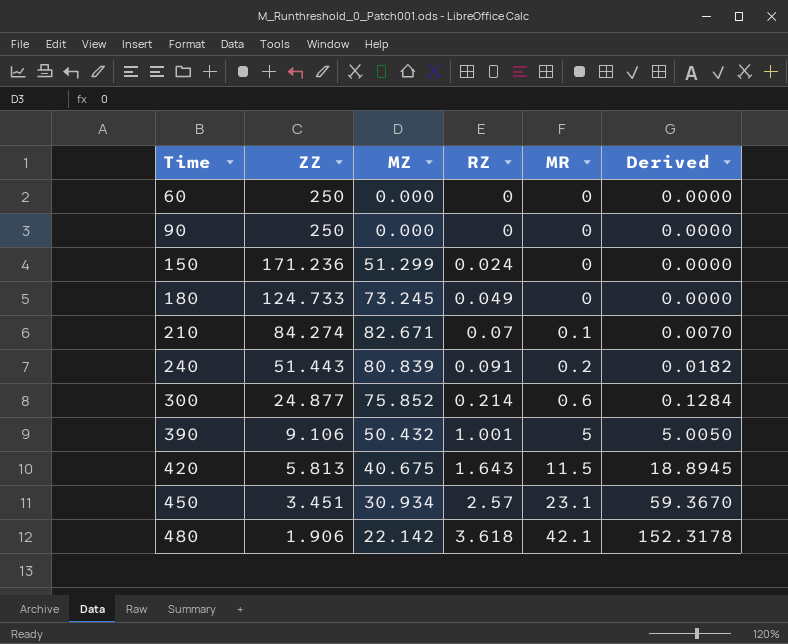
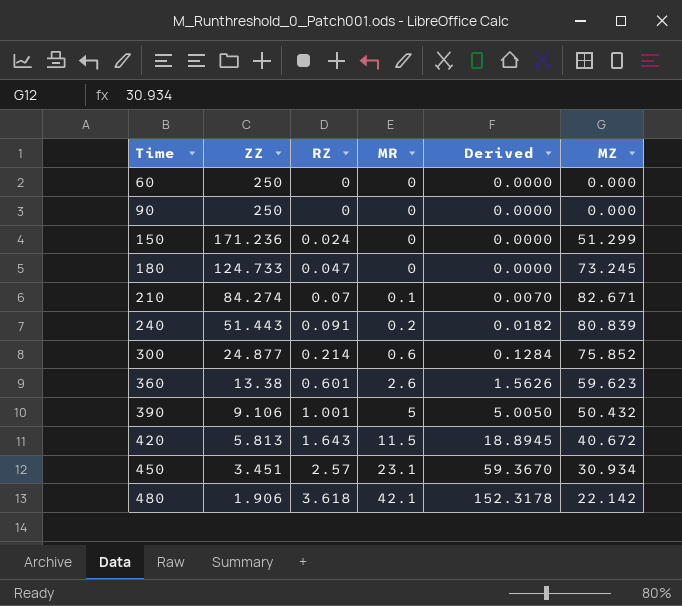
column MZ | position: 3 -> 6
180 | RZ: 0.049 -> 0.047
row 360: none -> 13.38 | 0.601 | 2.6 | 1.5626 | 59.623
420 | MZ: 40.675 -> 40.672

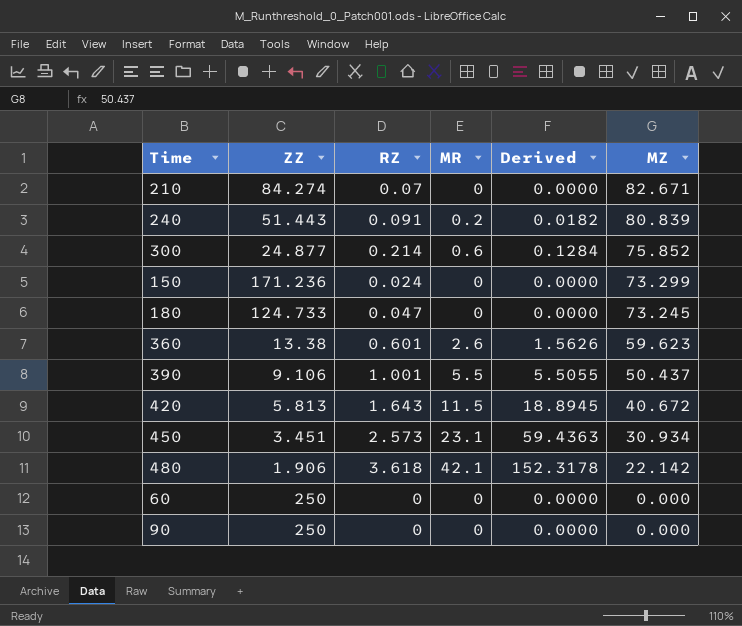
row order: Time ascending -> MZ descending
210 | MR: 0.1 -> 0
210 | Derived: 0.0070 -> 0.0000
150 | MZ: 51.299 -> 73.299
390 | MR: 5 -> 5.5
390 | Derived: 5.0050 -> 5.5055
390 | MZ: 50.432 -> 50.437
450 | RZ: 2.57 -> 2.573
450 | Derived: 59.3670 -> 59.4363

